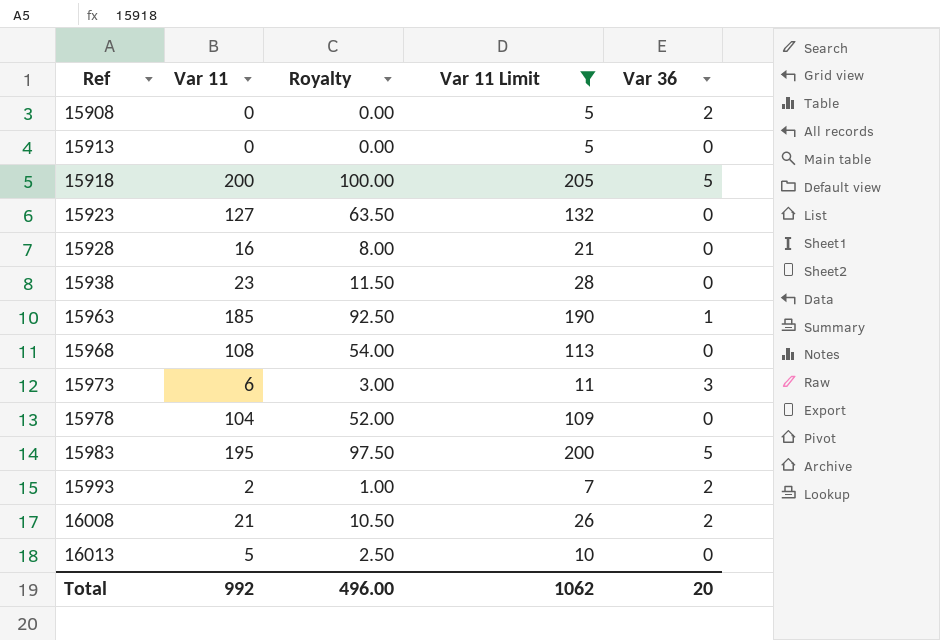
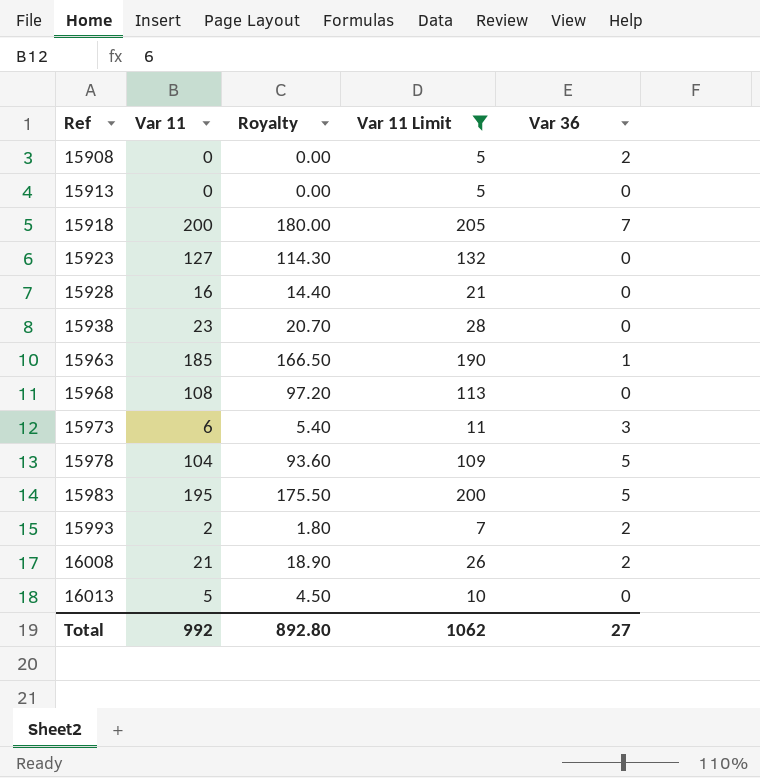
column Royalty | formula: [Var 11] * 0.5 -> [Var 11] * 0.9
15918 | Var 36: 5 -> 7
15978 | Var 36: 0 -> 5
Total | Royalty: 496.00 -> 892.80
Total | Var 36: 20 -> 27

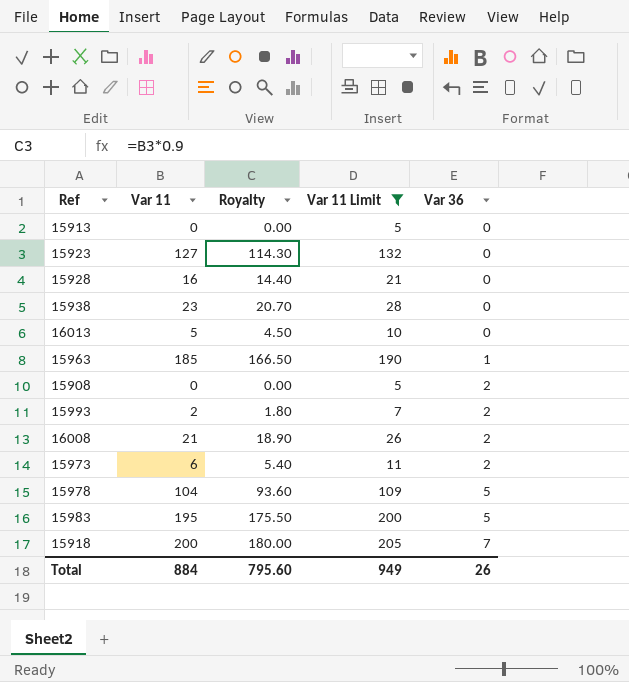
row order: Ref ascending -> Var 36 ascending
row 15968: 108 | 97.20 | 113 | 0 -> none
15973 | Var 36: 3 -> 2
Total | Var 11: 992 -> 884
Total | Royalty: 892.80 -> 795.60
Total | Var 11 Limit: 1062 -> 949
Total | Var 36: 27 -> 26

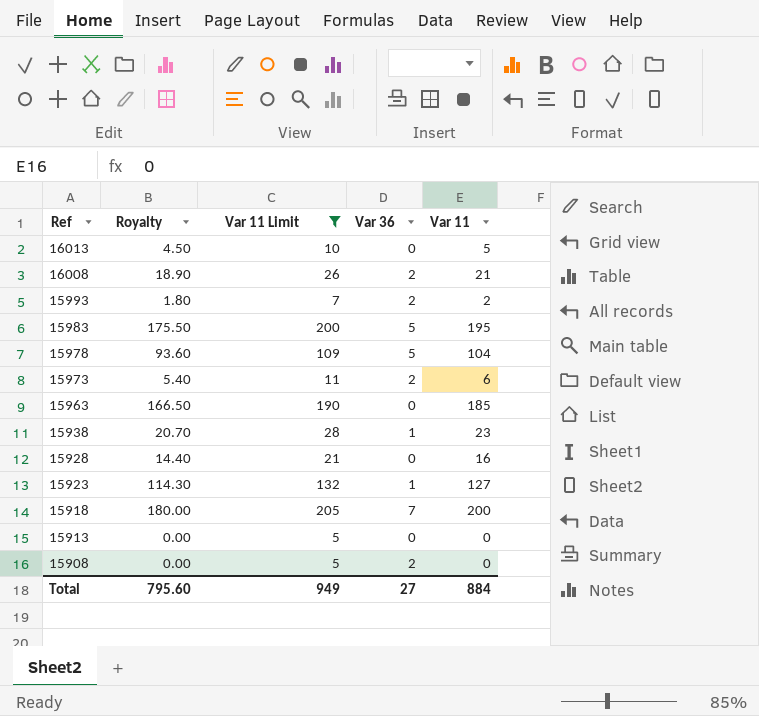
row order: Var 36 ascending -> Ref descending
column Var 11 | position: 2 -> 5
15963 | Var 36: 1 -> 0
15938 | Var 36: 0 -> 1
15923 | Var 36: 0 -> 1
Total | Var 36: 26 -> 27

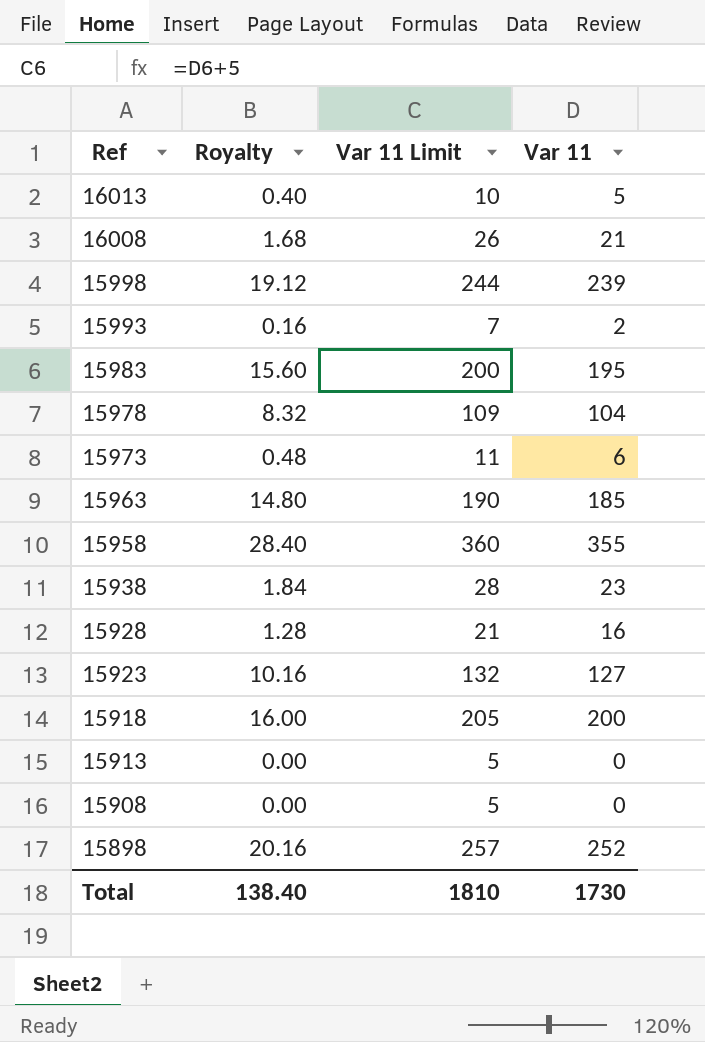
filter: Var 11 Limit <= 205 -> none
column Var 36 | position: 4 -> none
column Royalty | formula: [Var 11] * 0.9 -> [Var 11] * 0.08
Total | Royalty: 795.60 -> 138.40
Total | Var 11 Limit: 949 -> 1810
Total | Var 11: 884 -> 1730

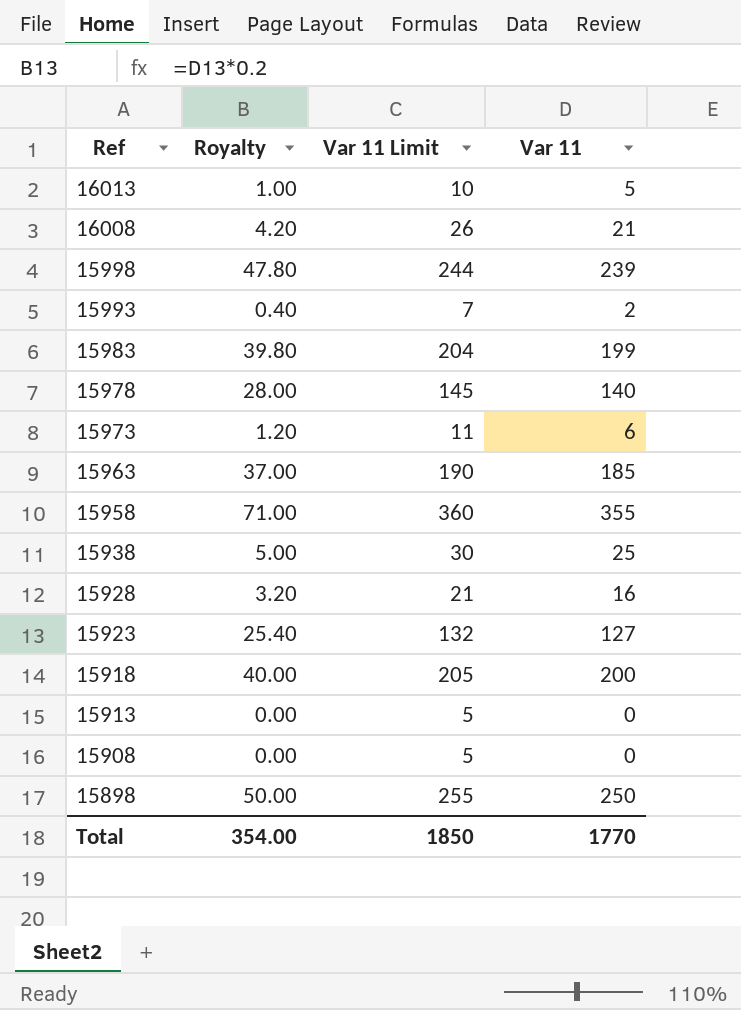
column Royalty | formula: [Var 11] * 0.08 -> [Var 11] * 0.2
15983 | Var 11 Limit: 200 -> 204
15983 | Var 11: 195 -> 199
15978 | Var 11 Limit: 109 -> 145
15978 | Var 11: 104 -> 140
15938 | Var 11 Limit: 28 -> 30
15938 | Var 11: 23 -> 25
15898 | Var 11 Limit: 257 -> 255
15898 | Var 11: 252 -> 250
Total | Royalty: 138.40 -> 354.00
Total | Var 11 Limit: 1810 -> 1850
Total | Var 11: 1730 -> 1770

